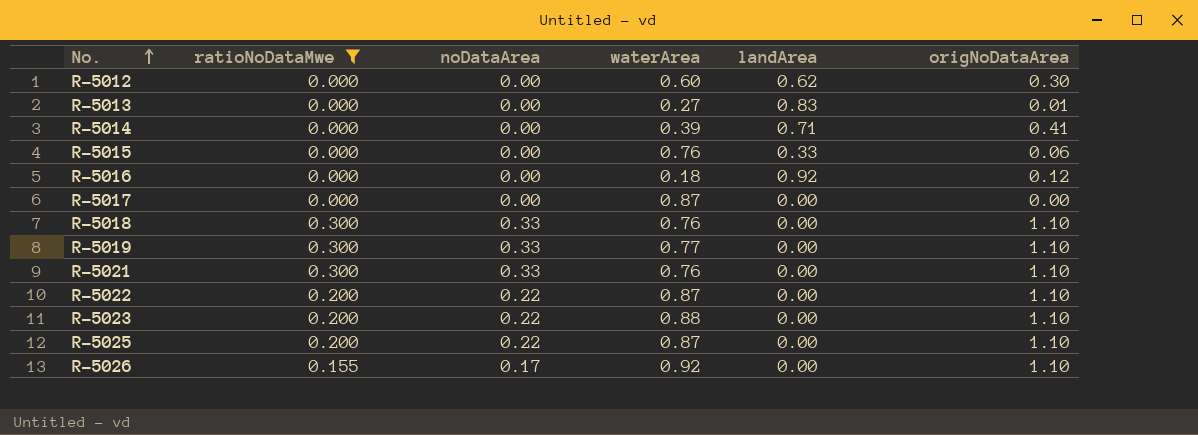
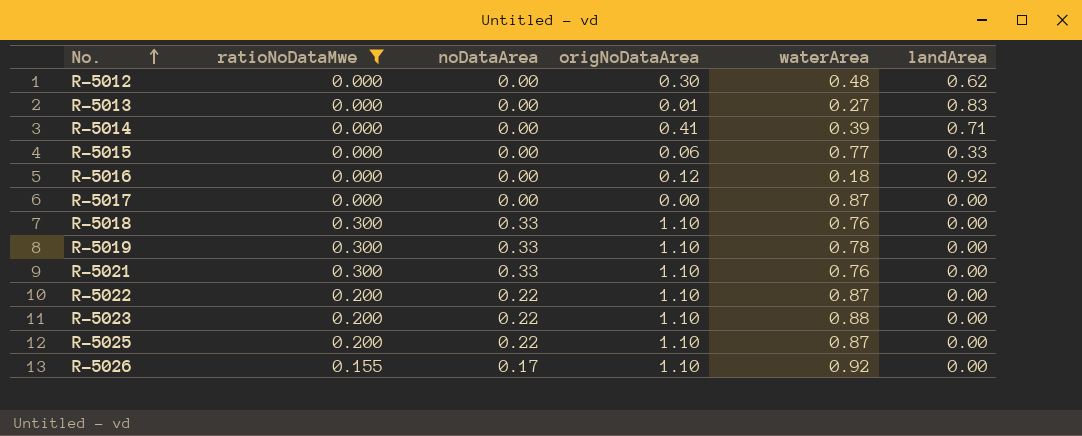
column origNoDataArea | position: 6 -> 4
R-5012 | waterArea: 0.60 -> 0.48
R-5015 | waterArea: 0.76 -> 0.77
R-5019 | waterArea: 0.77 -> 0.78

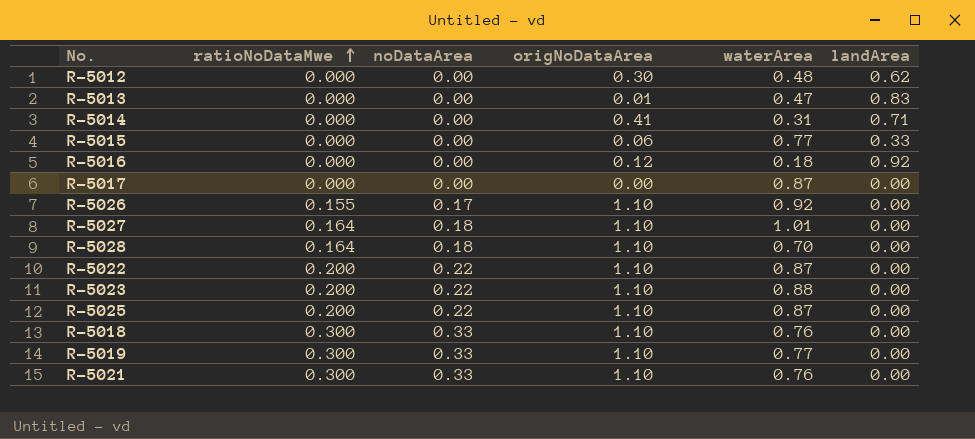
filter: ratioNoDataMwe != 0.164 -> none
row order: No. ascending -> ratioNoDataMwe ascending
R-5013 | waterArea: 0.27 -> 0.47
R-5014 | waterArea: 0.39 -> 0.31
R-5019 | waterArea: 0.78 -> 0.77

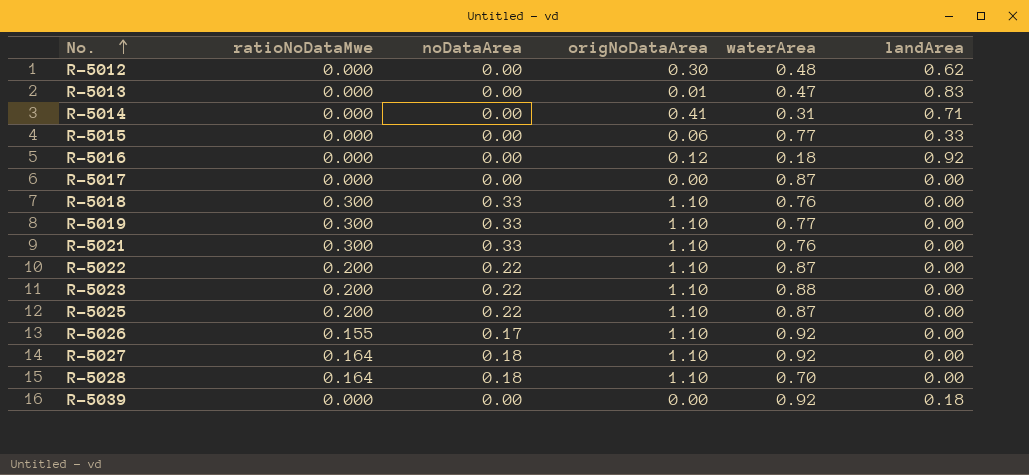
row order: ratioNoDataMwe ascending -> No. ascending
R-5027 | waterArea: 1.01 -> 0.92
row R-5039: none -> 0.000 | 0.00 | 0.00 | 0.92 | 0.18

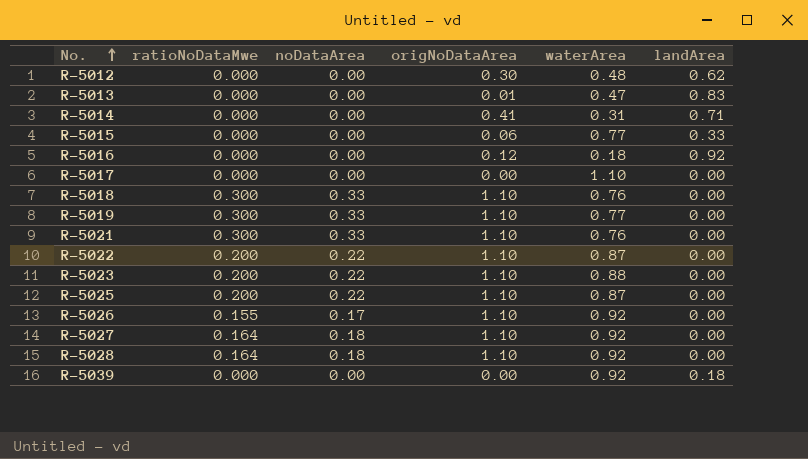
R-5017 | waterArea: 0.87 -> 1.10
R-5028 | waterArea: 0.70 -> 0.92

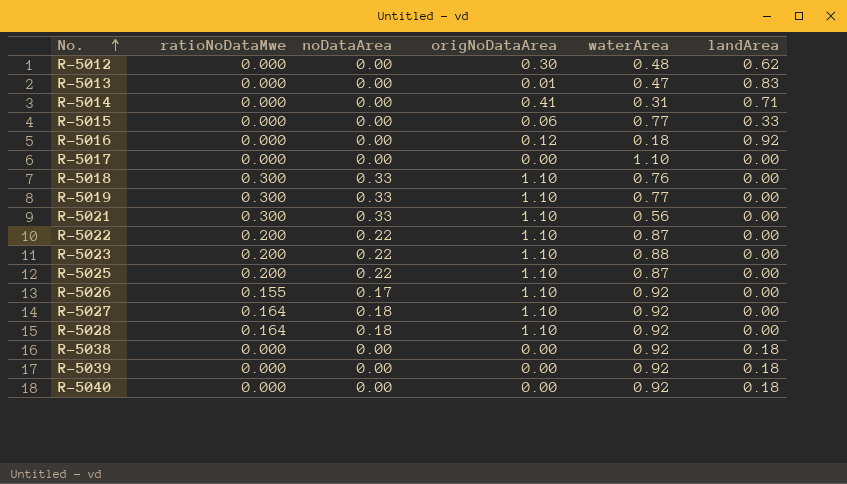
R-5021 | waterArea: 0.76 -> 0.56
row R-5038: none -> 0.000 | 0.00 | 0.00 | 0.92 | 0.18
row R-5040: none -> 0.000 | 0.00 | 0.00 | 0.92 | 0.18

